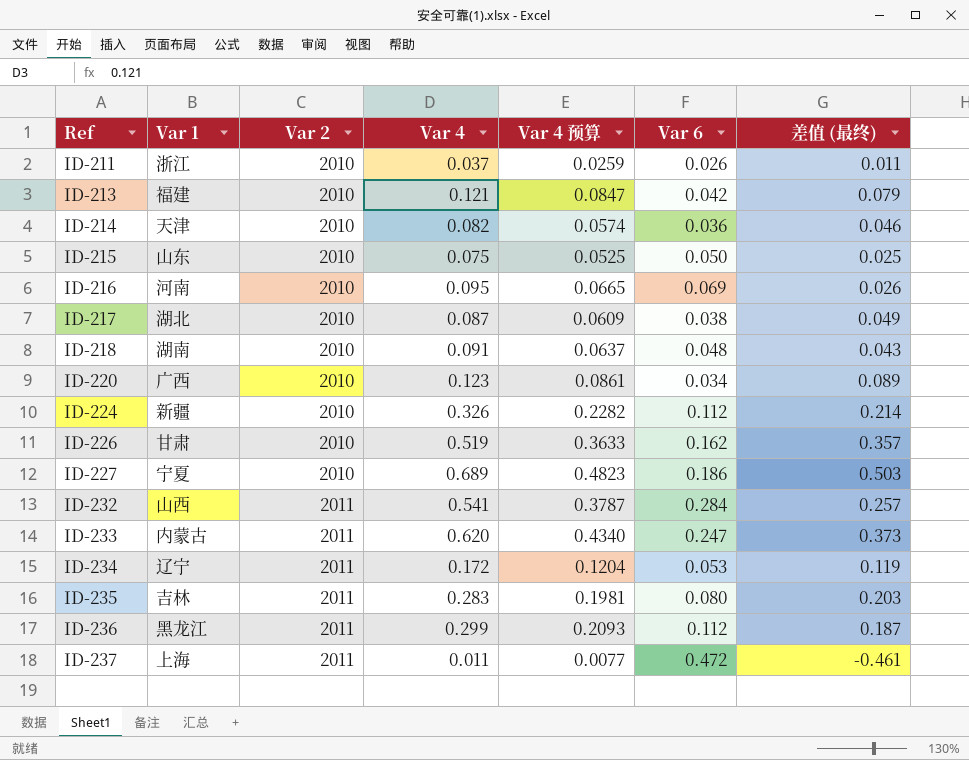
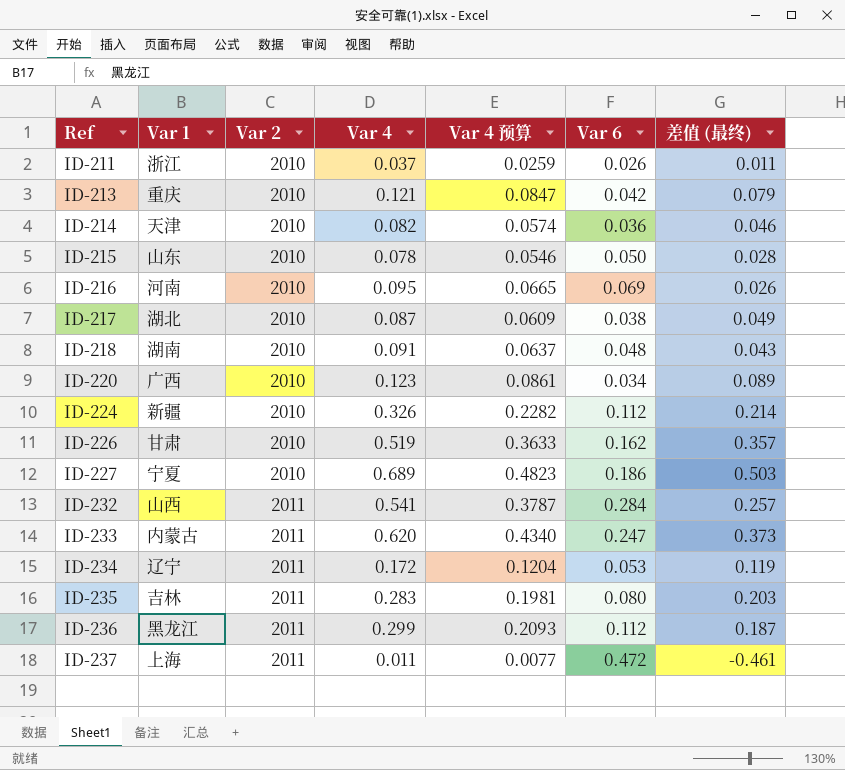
ID-213 | Var 1: 福建 -> 重庆
ID-215 | Var 4: 0.075 -> 0.078
ID-215 | Var 4 预算: 0.0525 -> 0.0546
ID-215 | 差值 (最终): 0.025 -> 0.028

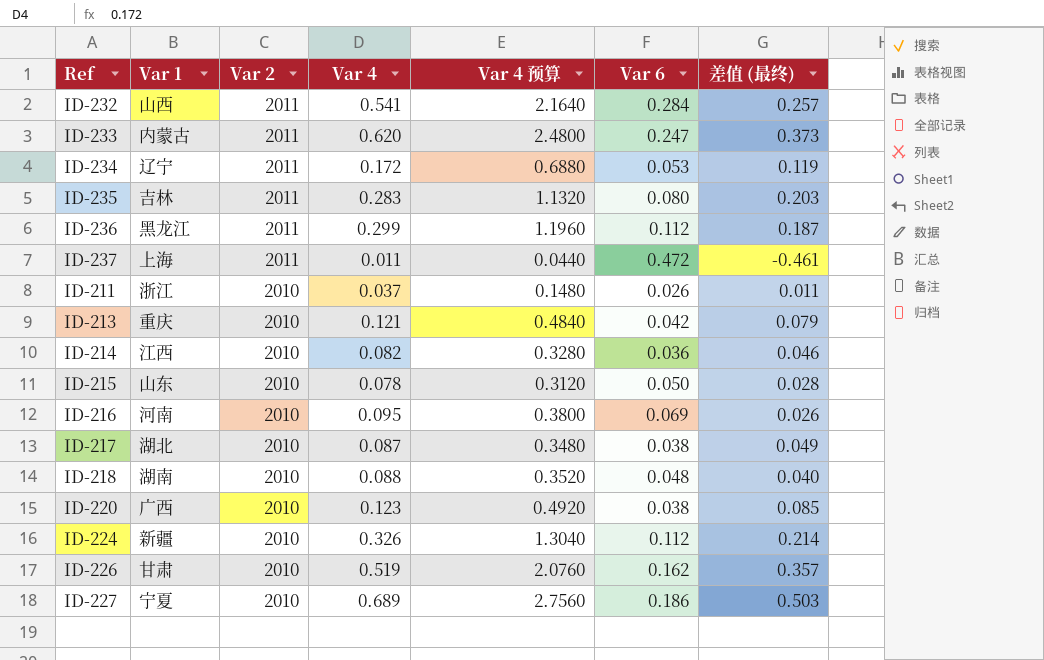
row order: Ref ascending -> Var 2 descending
column Var 4 预算 | formula: [Var 4] * 0.7 -> [Var 4] * 4
ID-214 | Var 1: 天津 -> 江西
ID-218 | Var 4: 0.091 -> 0.088
ID-218 | 差值 (最终): 0.043 -> 0.040
ID-220 | Var 6: 0.034 -> 0.038
ID-220 | 差值 (最终): 0.089 -> 0.085

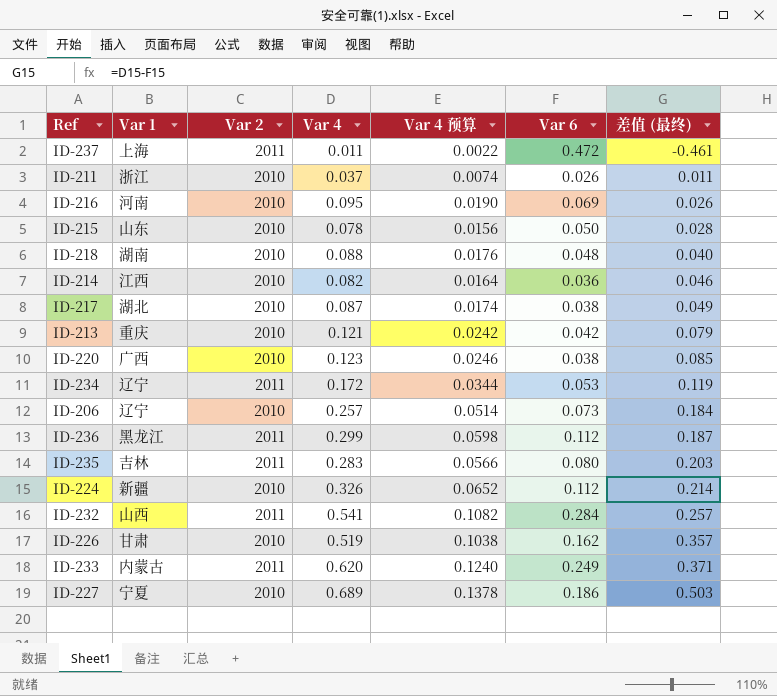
row order: Var 2 descending -> 差值 (最终) ascending
column Var 4 预算 | formula: [Var 4] * 4 -> [Var 4] * 0.2
row ID-206: none -> 辽宁 | 2010 | 0.257 | 0.0514 | 0.073 | 0.184
ID-233 | Var 6: 0.247 -> 0.249
ID-233 | 差值 (最终): 0.373 -> 0.371

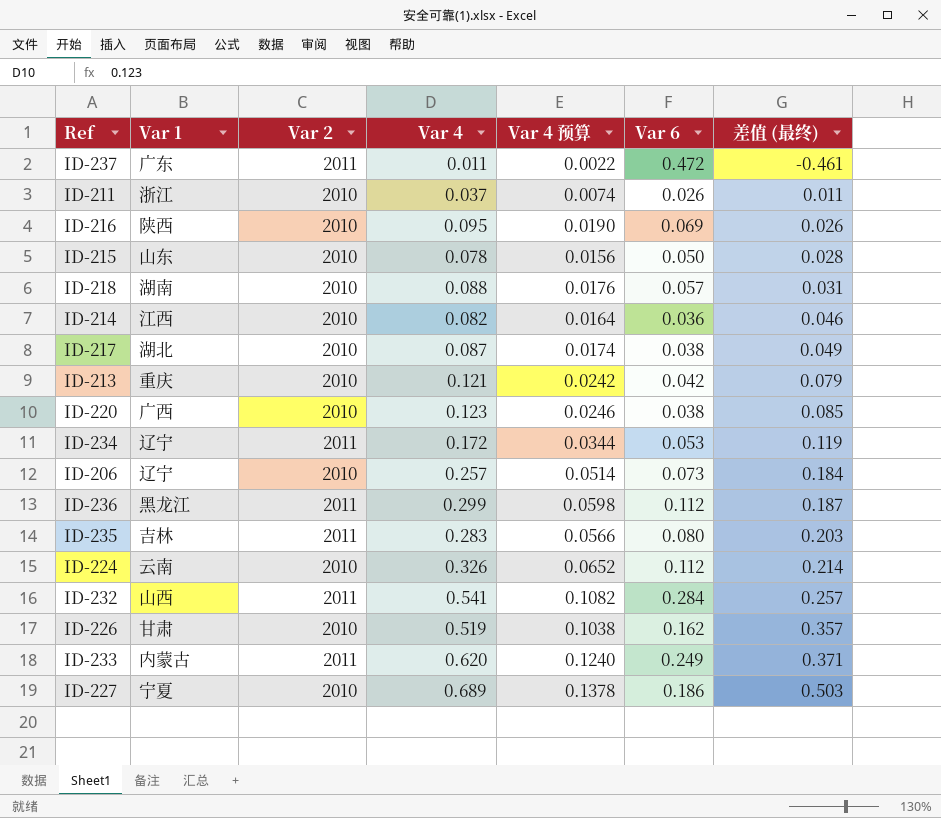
ID-237 | Var 1: 上海 -> 广东
ID-216 | Var 1: 河南 -> 陕西
ID-218 | Var 6: 0.048 -> 0.057
ID-218 | 差值 (最终): 0.040 -> 0.031
ID-224 | Var 1: 新疆 -> 云南

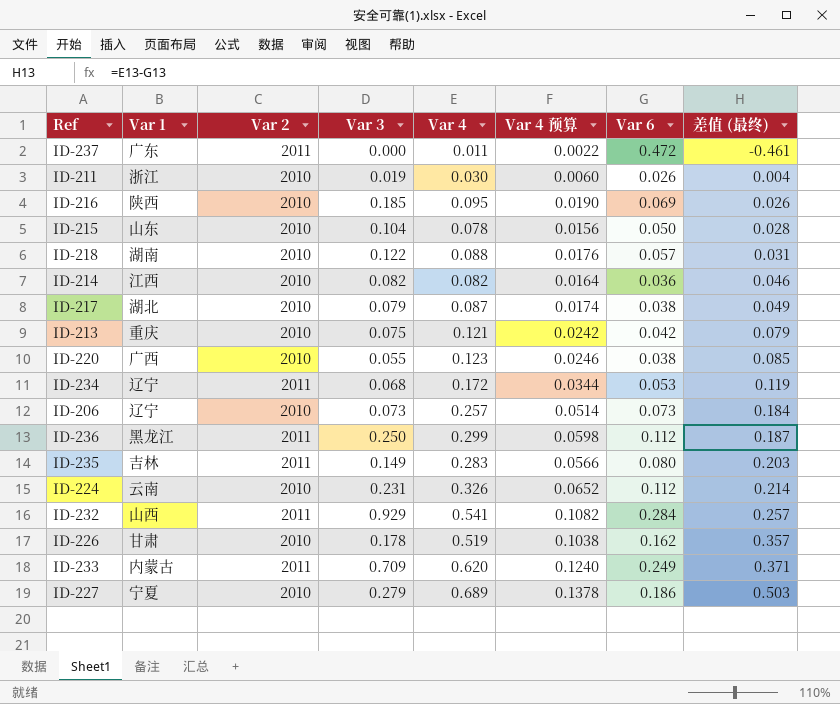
column Var 3 | position: none -> 4
ID-211 | Var 4: 0.037 -> 0.030
ID-211 | Var 4 预算: 0.0074 -> 0.0060
ID-211 | 差值 (最终): 0.011 -> 0.004

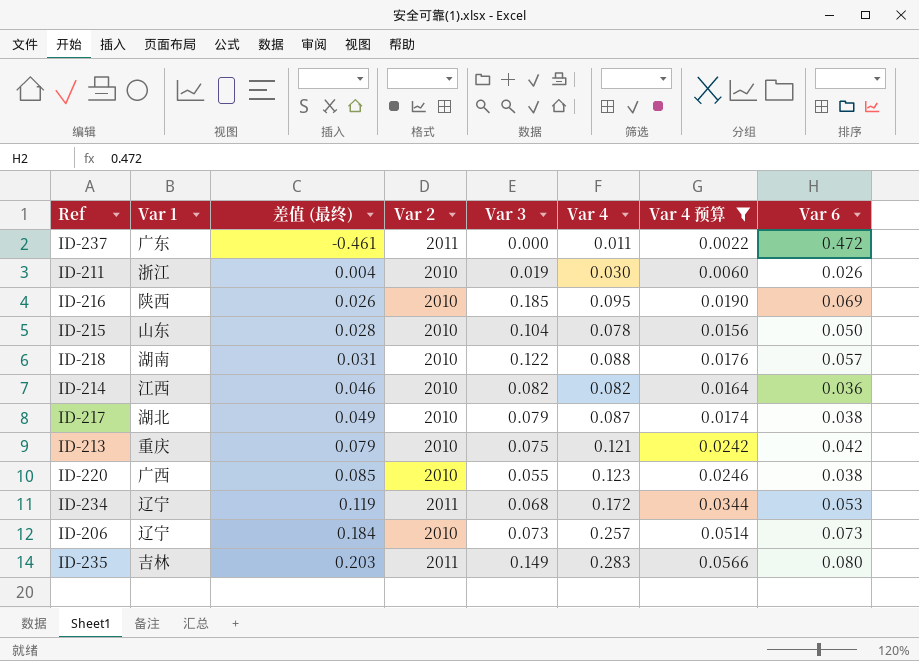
filter: none -> Var 4 预算 <= 0.0566
column 差值 (最终) | position: 8 -> 3

